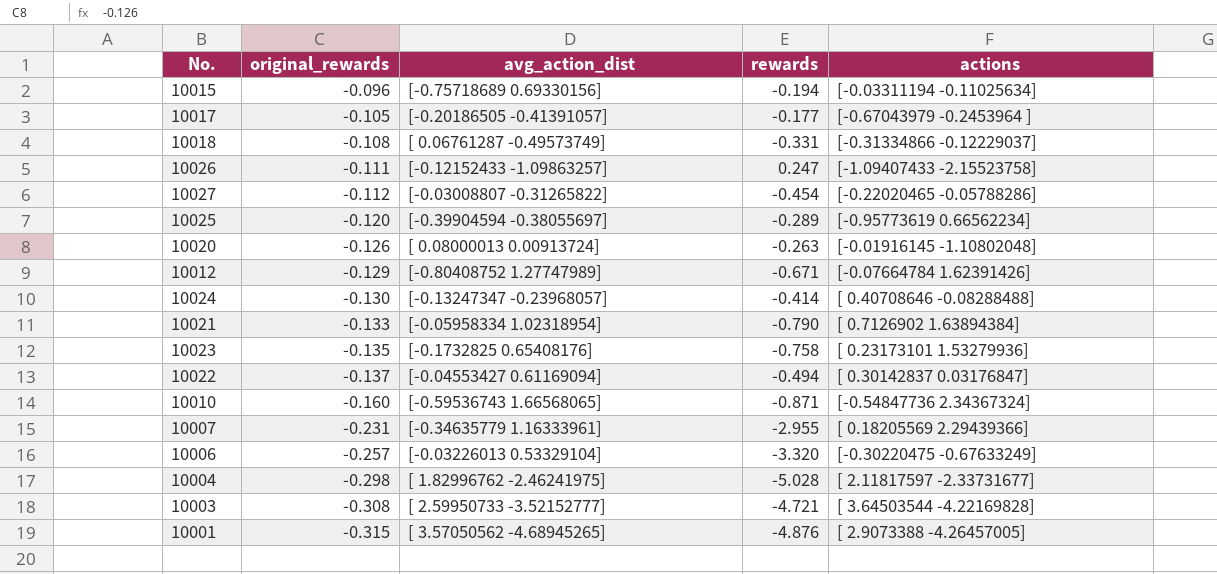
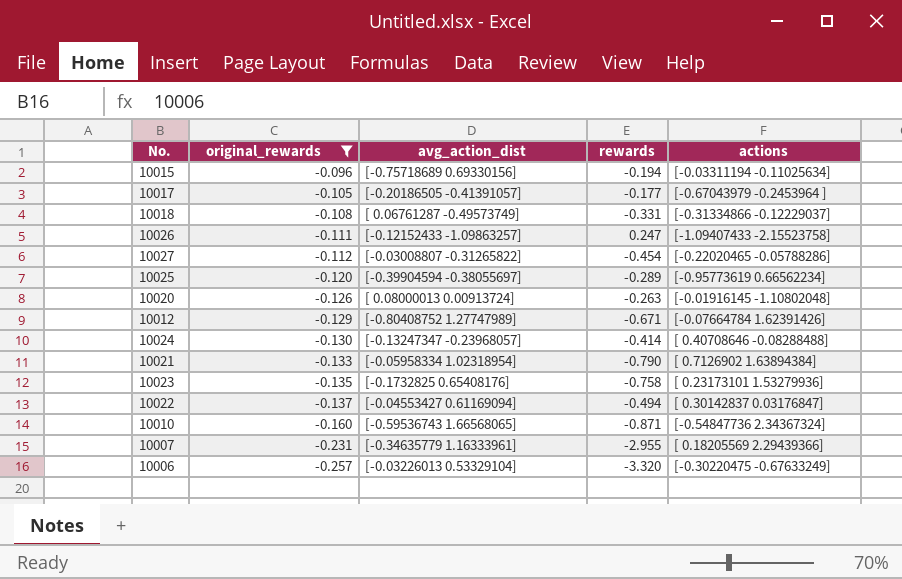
filter: none -> original_rewards >= -0.257

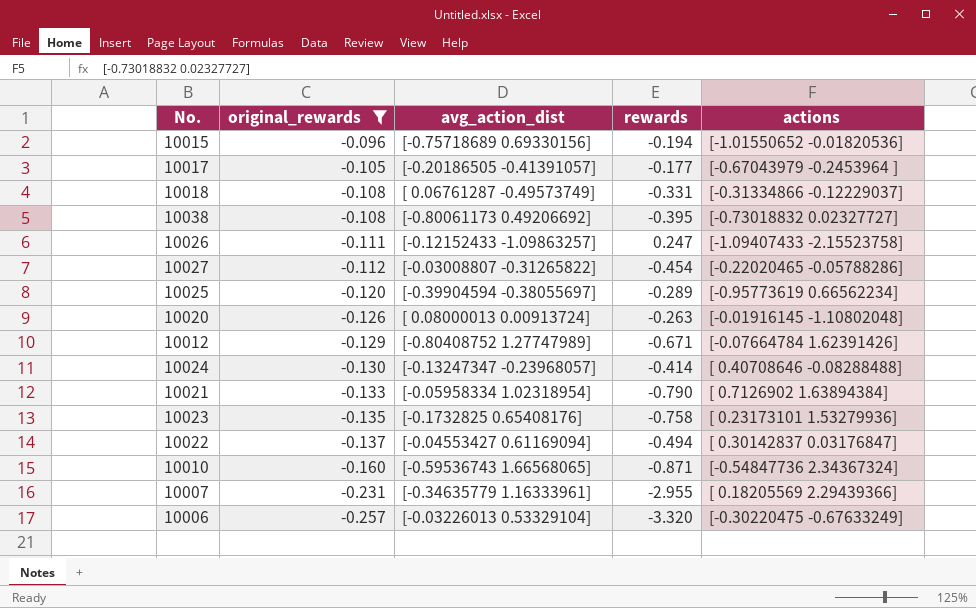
10015 | actions: [-0.03311194 -0.11025634] -> [-1.01550652 -0.01820536]
row 10038: none -> -0.108 | [-0.80061173 0.49206692] | -0.395 | [-0.73018832 0.02327727]

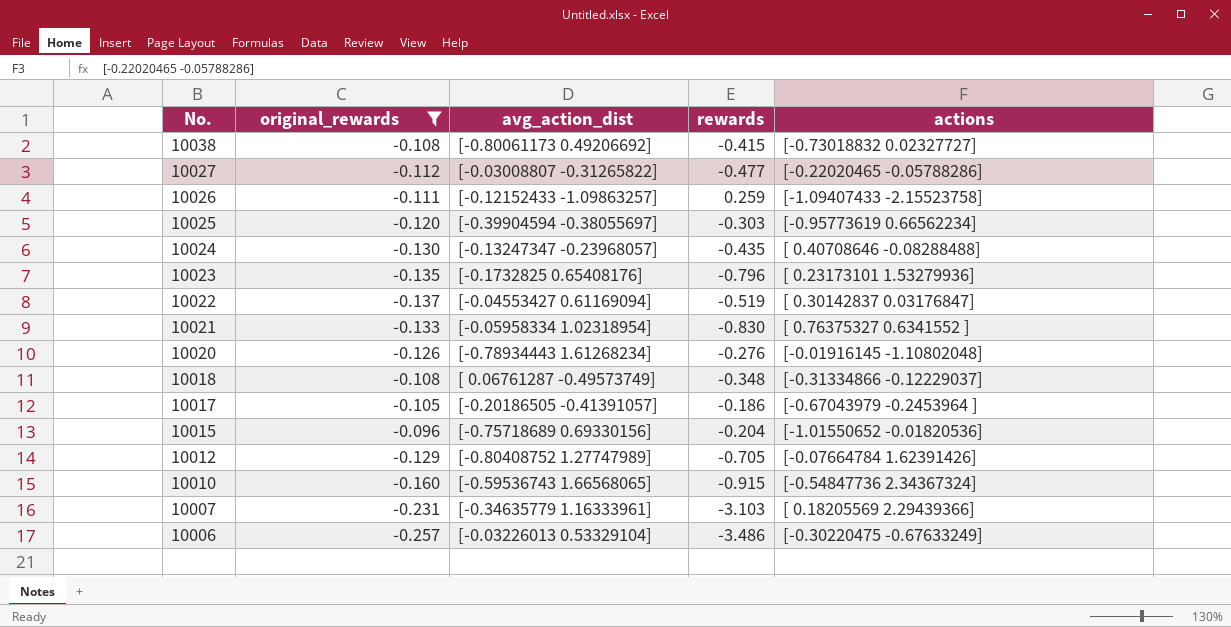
row order: original_rewards descending -> No. descending
10038 | rewards: -0.395 -> -0.415
10027 | rewards: -0.454 -> -0.477
10026 | rewards: 0.247 -> 0.259
10025 | rewards: -0.289 -> -0.303
10024 | rewards: -0.414 -> -0.435
10023 | rewards: -0.758 -> -0.796
10022 | rewards: -0.494 -> -0.519
10021 | rewards: -0.790 -> -0.830
10021 | actions: [ 0.7126902 1.63894384] -> [ 0.76375327 0.6341552 ]
10020 | avg_action_dist: [ 0.08000013 0.00913724] -> [-0.78934443 1.61268234]
10020 | rewards: -0.263 -> -0.276
10018 | rewards: -0.331 -> -0.348
10017 | rewards: -0.177 -> -0.186
10015 | rewards: -0.194 -> -0.204
10012 | rewards: -0.671 -> -0.705
10010 | rewards: -0.871 -> -0.915
10007 | rewards: -2.955 -> -3.103
10006 | rewards: -3.320 -> -3.486

